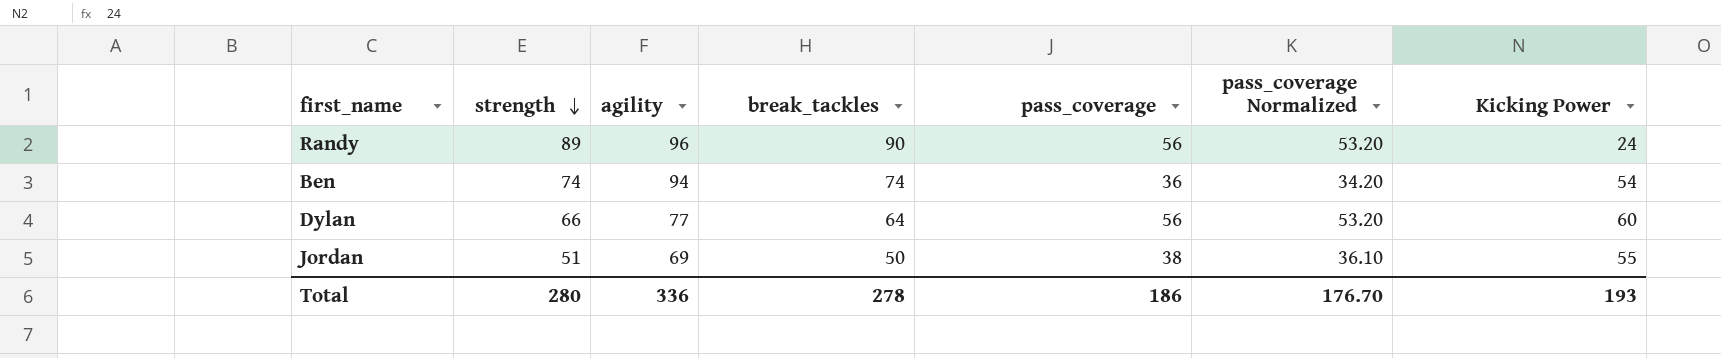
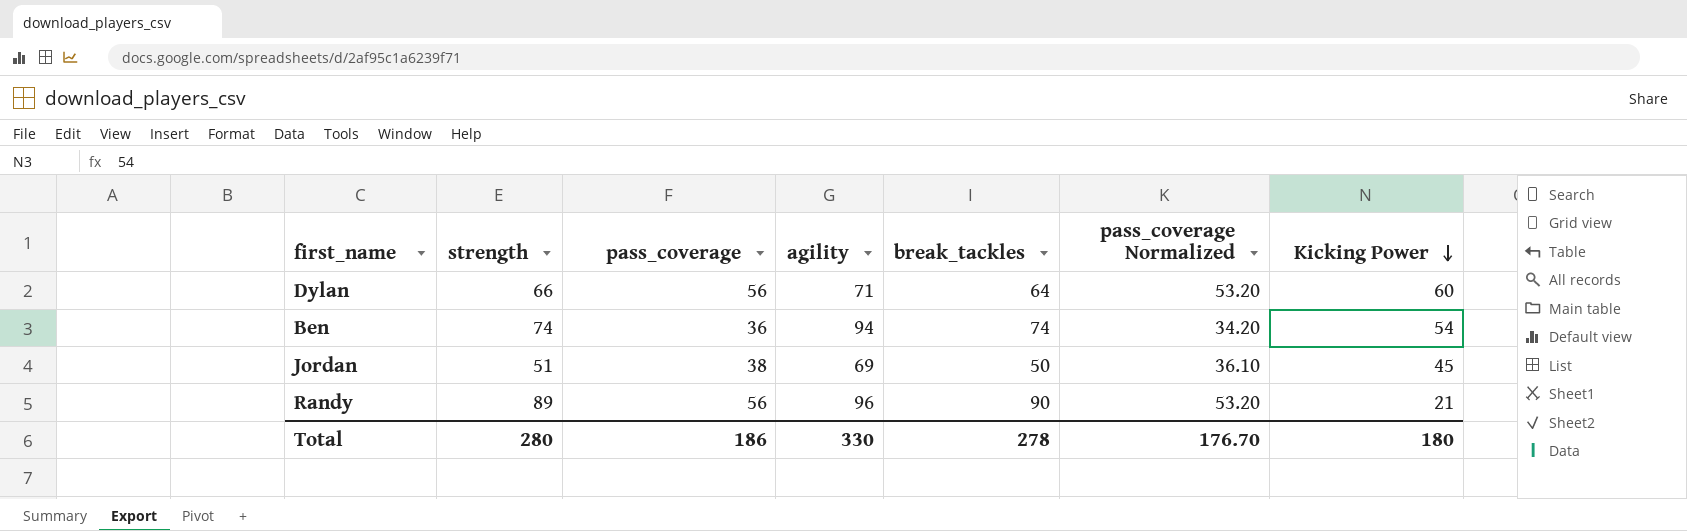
row order: strength descending -> Kicking Power descending
column pass_coverage | position: 5 -> 3
Dylan | agility: 77 -> 71
Jordan | Kicking Power: 55 -> 45
Randy | Kicking Power: 24 -> 21
Total | agility: 336 -> 330
Total | Kicking Power: 193 -> 180

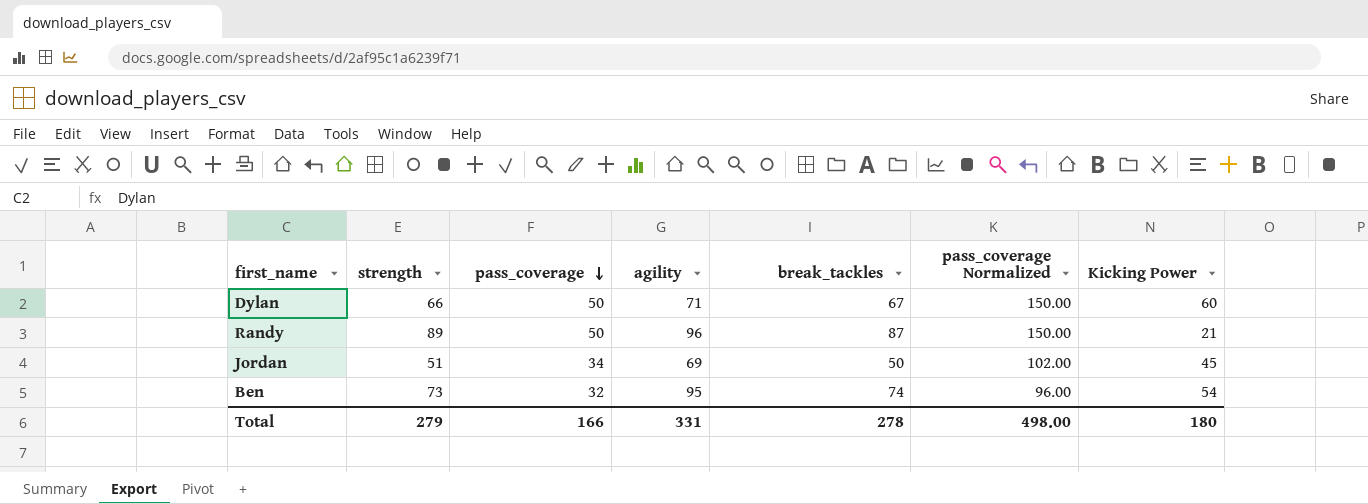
row order: Kicking Power descending -> pass_coverage descending
column pass_coverage Normalized | formula: [pass_coverage] * 0.95 -> [pass_coverage] * 3
Dylan | pass_coverage: 56 -> 50
Dylan | break_tackles: 64 -> 67
Randy | pass_coverage: 56 -> 50
Randy | break_tackles: 90 -> 87
Jordan | pass_coverage: 38 -> 34
Ben | strength: 74 -> 73
Ben | pass_coverage: 36 -> 32
Ben | agility: 94 -> 95
Total | strength: 280 -> 279
Total | pass_coverage: 186 -> 166
Total | agility: 330 -> 331
Total | pass_coverage Normalized: 176.70 -> 498.00

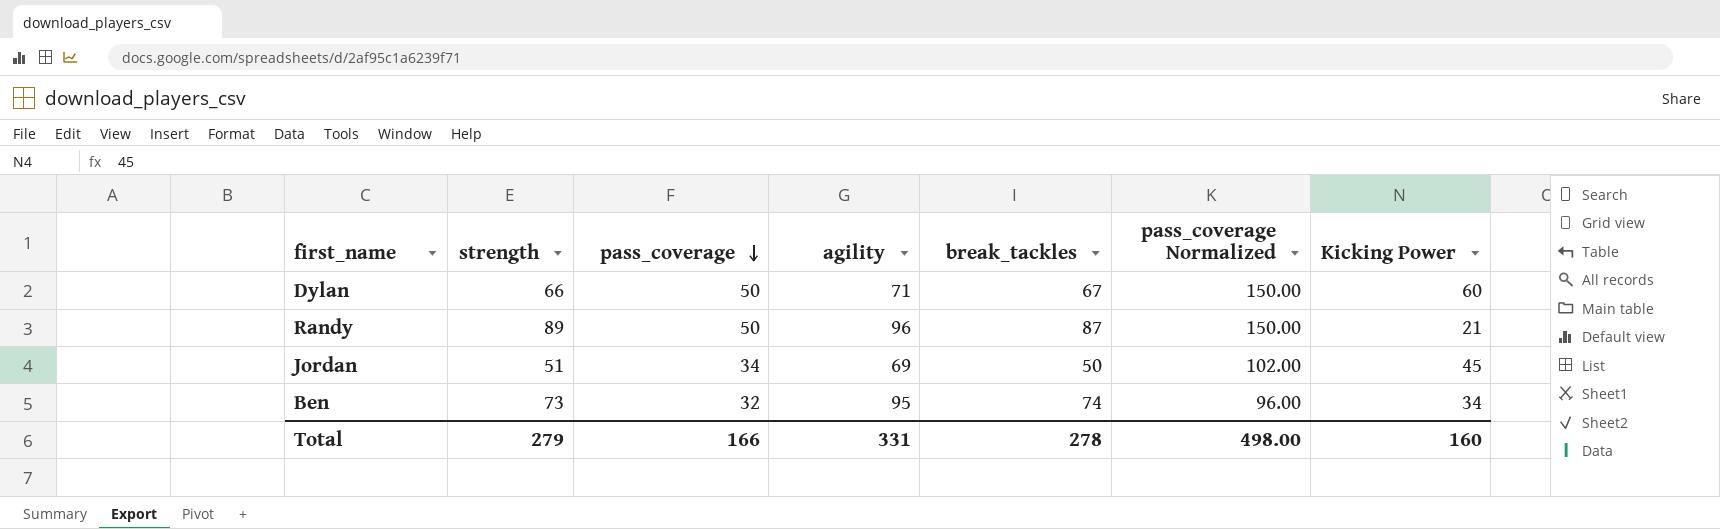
Ben | Kicking Power: 54 -> 34
Total | Kicking Power: 180 -> 160

